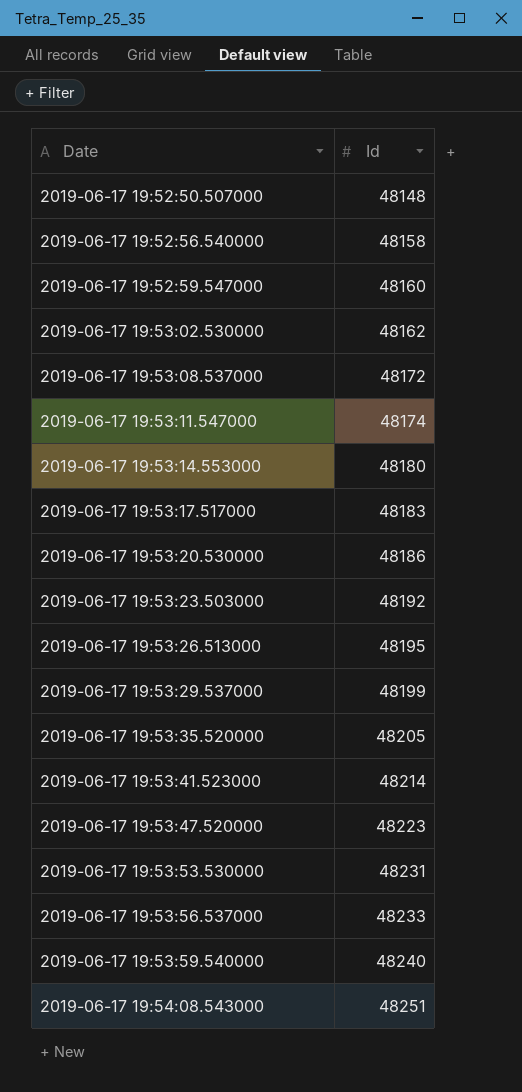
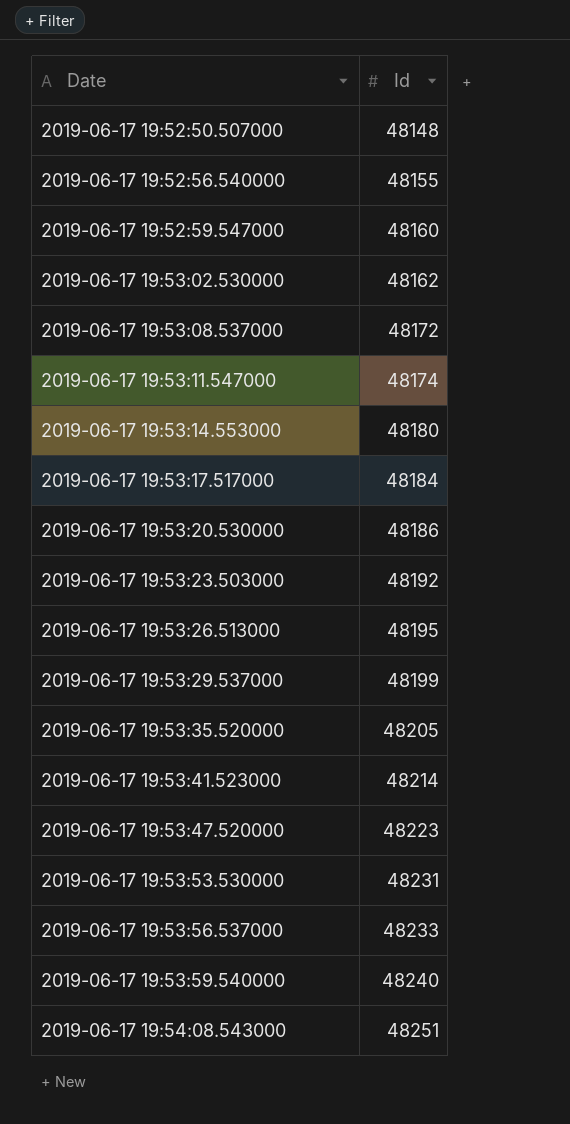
2019-06-17 19:52:56.540000 | Id: 48158 -> 48155
2019-06-17 19:53:17.517000 | Id: 48183 -> 48184

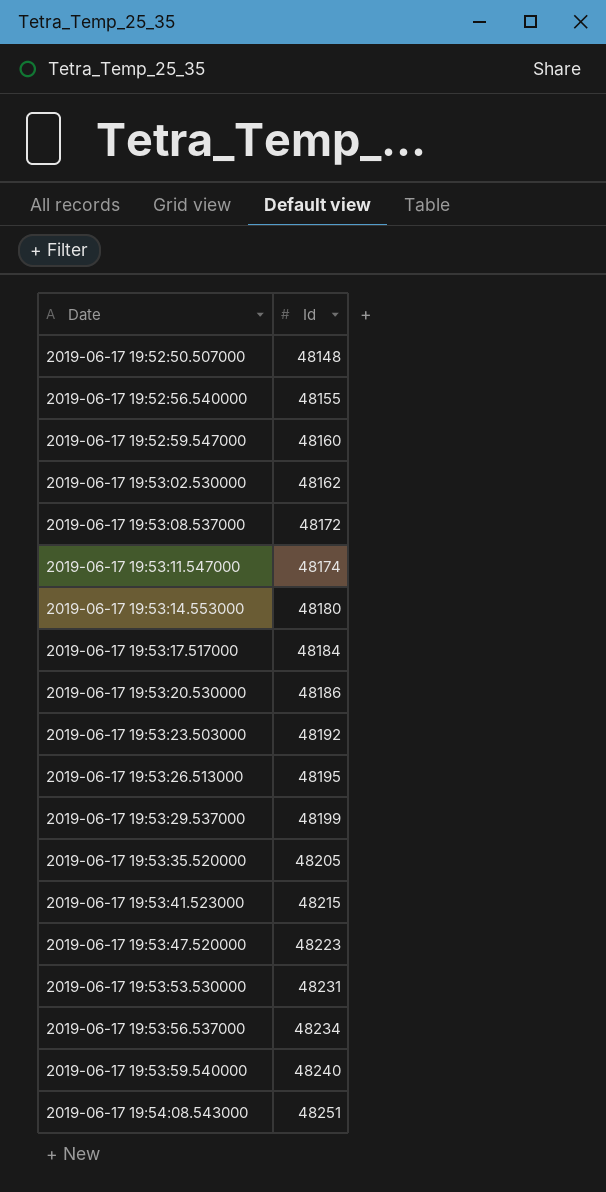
2019-06-17 19:53:41.523000 | Id: 48214 -> 48215
2019-06-17 19:53:56.537000 | Id: 48233 -> 48234

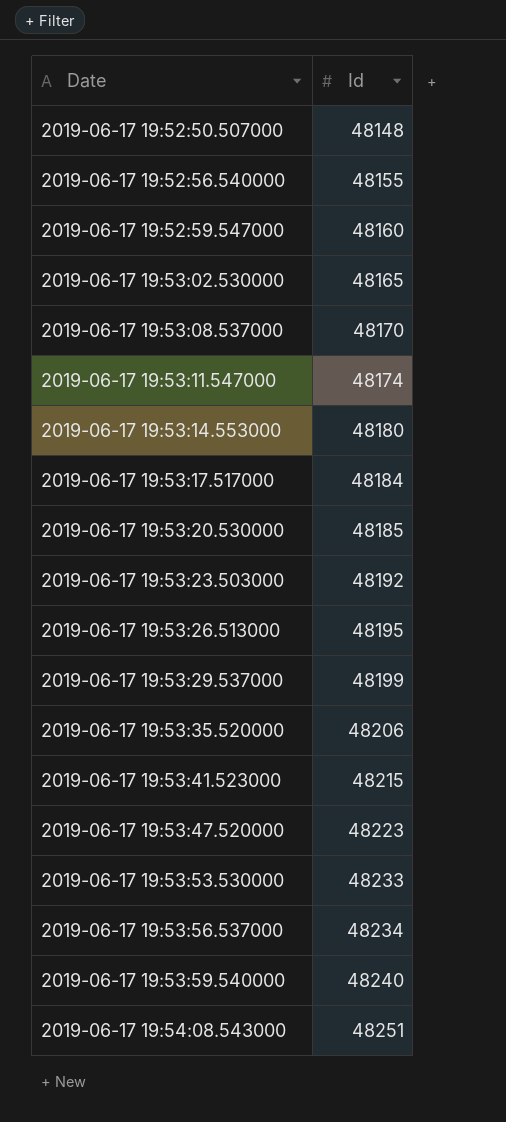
2019-06-17 19:53:02.530000 | Id: 48162 -> 48165
2019-06-17 19:53:08.537000 | Id: 48172 -> 48170
2019-06-17 19:53:20.530000 | Id: 48186 -> 48185
2019-06-17 19:53:35.520000 | Id: 48205 -> 48206
2019-06-17 19:53:53.530000 | Id: 48231 -> 48233

